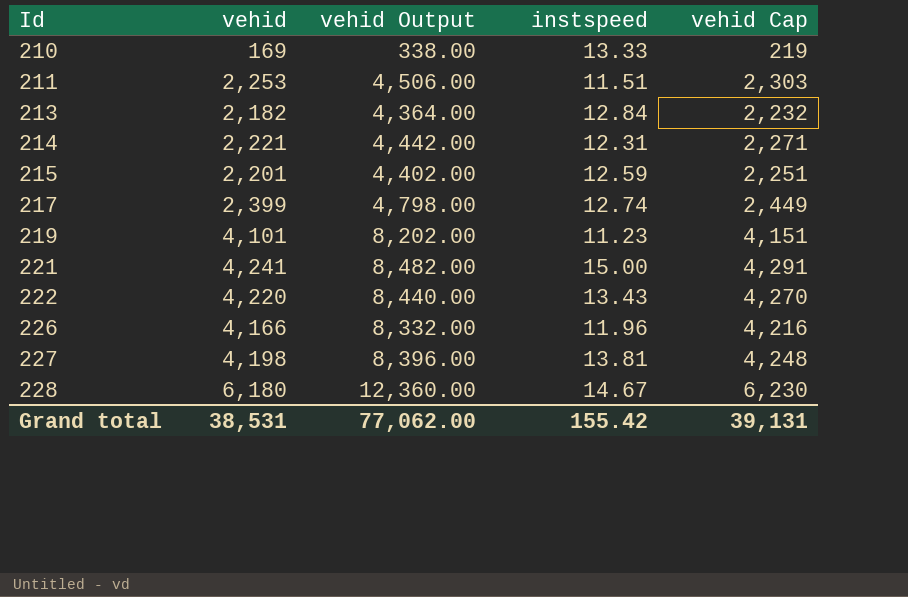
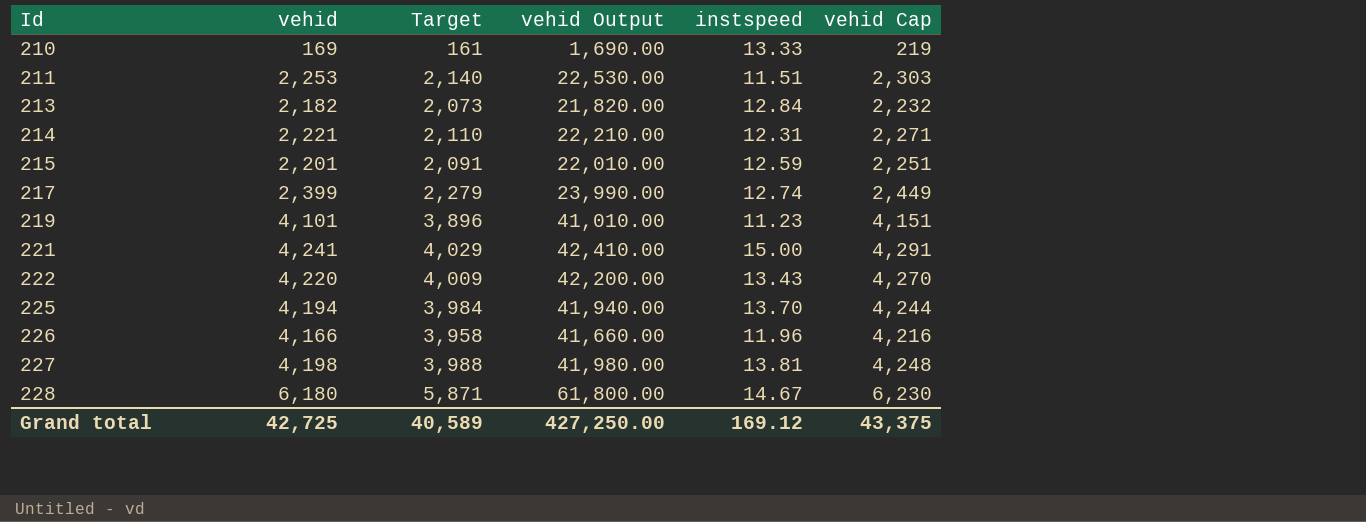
column Target | formula: none -> [vehid] * 0.95
column vehid Output | formula: [vehid] * 2 -> [vehid] * 10
row 225: none -> 4,194 | 3,984 | 41,940.00 | 13.70 | 4,244
Grand total | vehid: 38,531 -> 42,725
Grand total | vehid Output: 77,062.00 -> 427,250.00
Grand total | instspeed: 155.42 -> 169.12
Grand total | vehid Cap: 39,131 -> 43,375

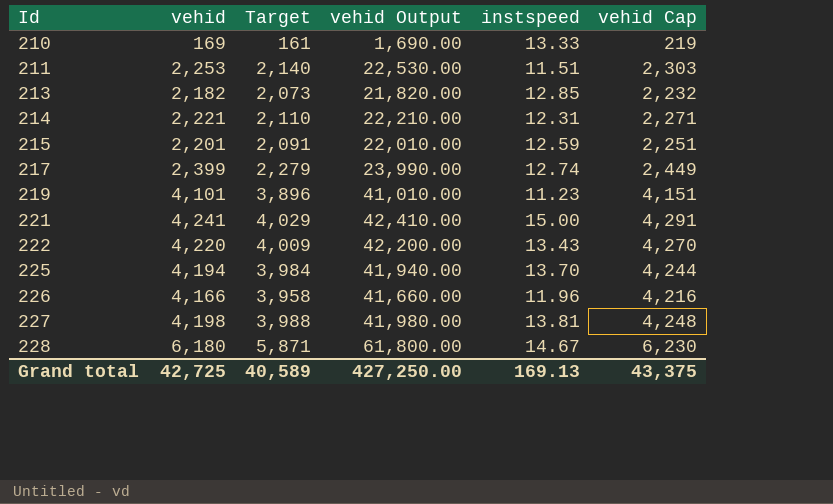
213 | instspeed: 12.84 -> 12.85
Grand total | instspeed: 169.12 -> 169.13

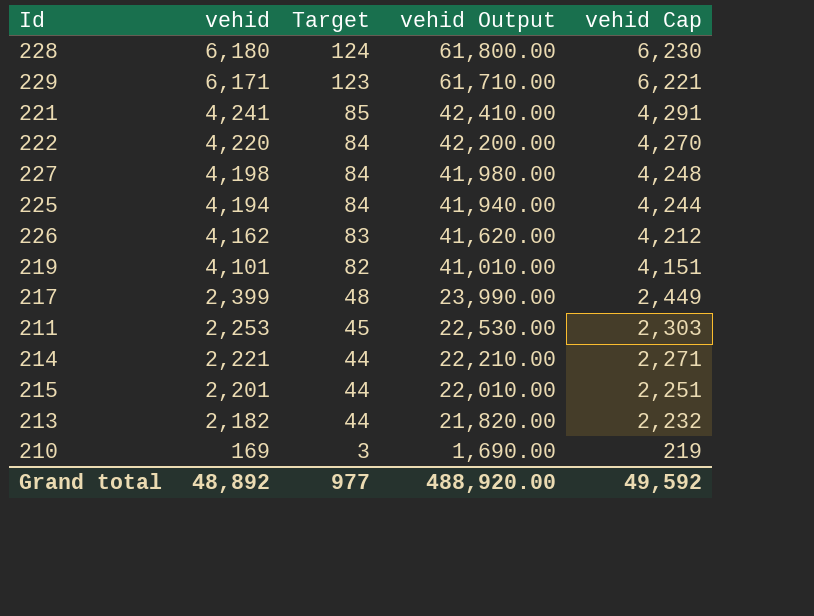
row order: Id ascending -> vehid descending
column instspeed | position: 5 -> none
column Target | formula: [vehid] * 0.95 -> [vehid] * 0.02
row 229: none -> 6,171 | 123 | 61,710.00 | 6,221
226 | vehid: 4,166 -> 4,162
226 | vehid Output: 41,660.00 -> 41,620.00
226 | vehid Cap: 4,216 -> 4,212
Grand total | vehid: 42,725 -> 48,892
Grand total | Target: 40,589 -> 977
Grand total | vehid Output: 427,250.00 -> 488,920.00
Grand total | vehid Cap: 43,375 -> 49,592

